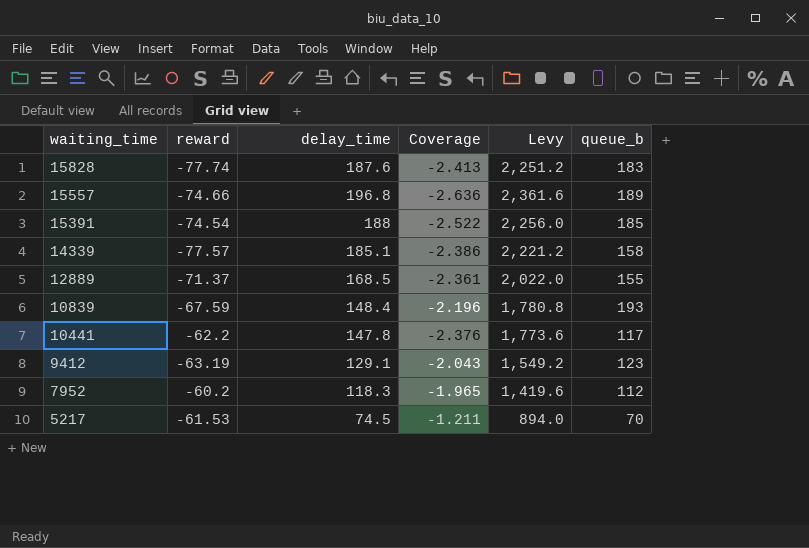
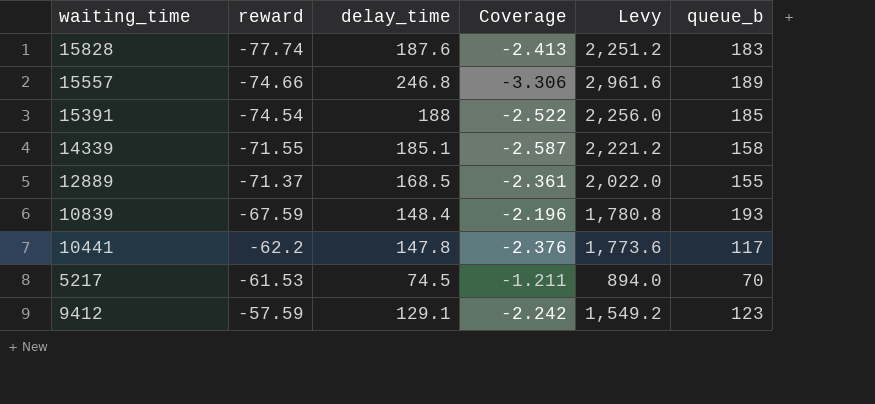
row order: waiting_time descending -> reward ascending
row 7952: -60.2 | 118.3 | -1.965 | 1,419.6 | 112 -> none
15557 | delay_time: 196.8 -> 246.8
15557 | Coverage: -2.636 -> -3.306
15557 | Levy: 2,361.6 -> 2,961.6
14339 | reward: -77.57 -> -71.55
14339 | Coverage: -2.386 -> -2.587
9412 | reward: -63.19 -> -57.59
9412 | Coverage: -2.043 -> -2.242

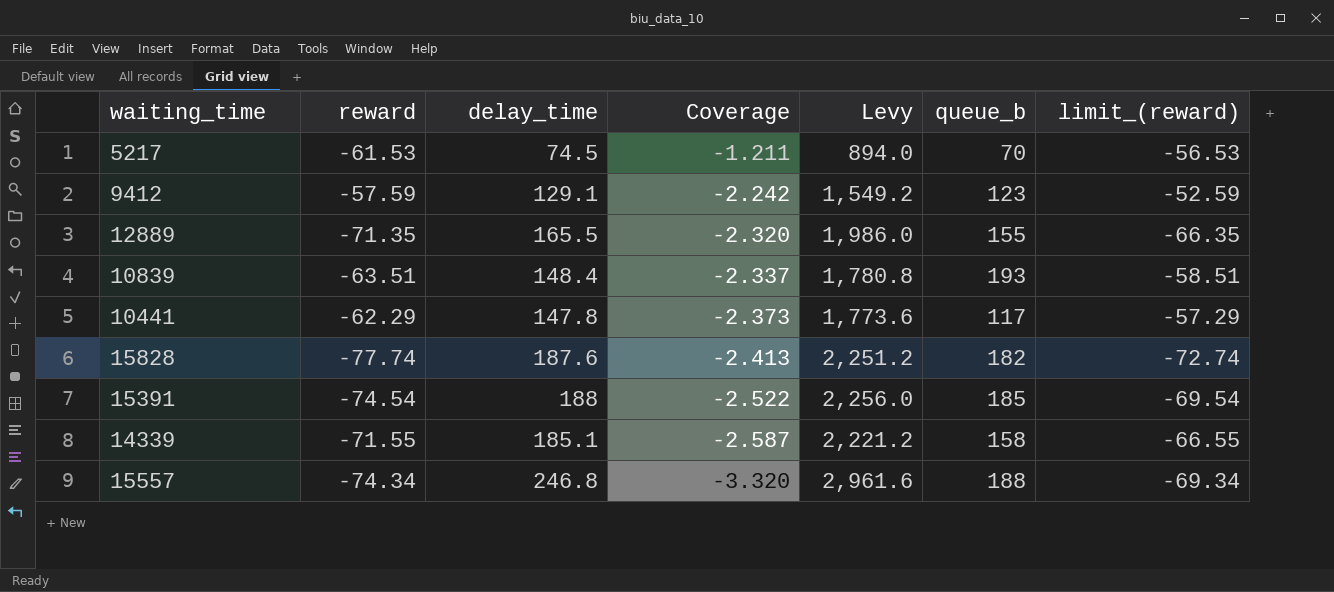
row order: reward ascending -> Coverage descending
column limit_(reward) | formula: none -> [reward] + 5
12889 | reward: -71.37 -> -71.35
12889 | delay_time: 168.5 -> 165.5
12889 | Coverage: -2.361 -> -2.320
12889 | Levy: 2,022.0 -> 1,986.0
10839 | reward: -67.59 -> -63.51
10839 | Coverage: -2.196 -> -2.337
10441 | reward: -62.2 -> -62.29
10441 | Coverage: -2.376 -> -2.373
15828 | queue_b: 183 -> 182
15557 | reward: -74.66 -> -74.34
15557 | Coverage: -3.306 -> -3.320
15557 | queue_b: 189 -> 188

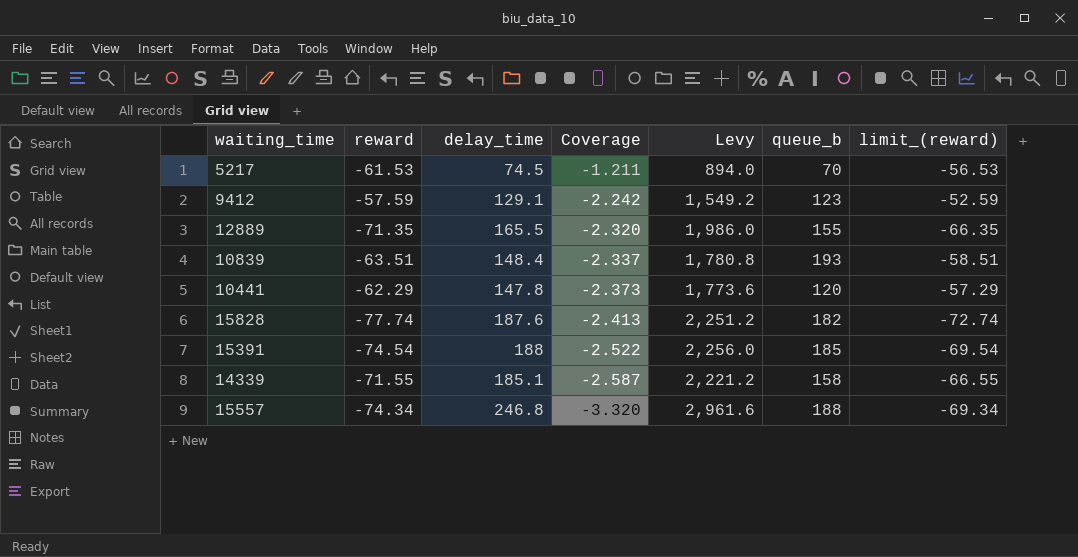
10441 | queue_b: 117 -> 120

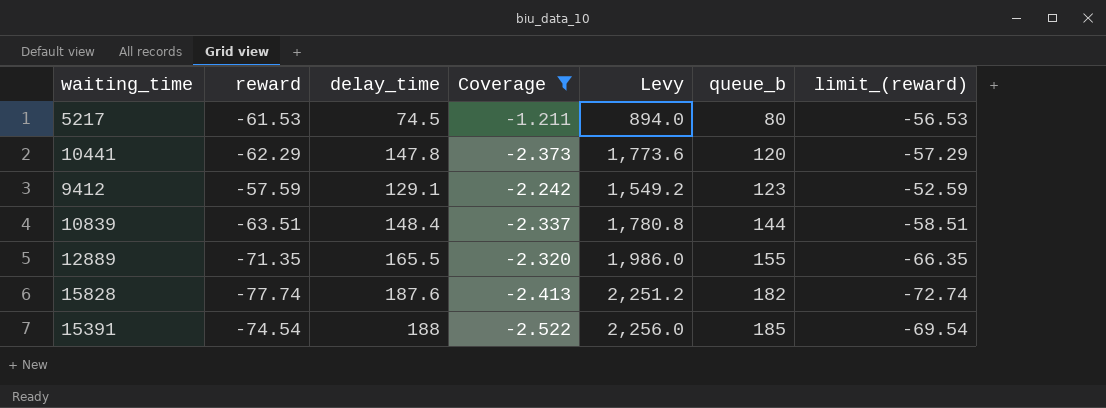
filter: none -> Coverage >= -2.522
row order: Coverage descending -> queue_b ascending
5217 | queue_b: 70 -> 80
10839 | queue_b: 193 -> 144

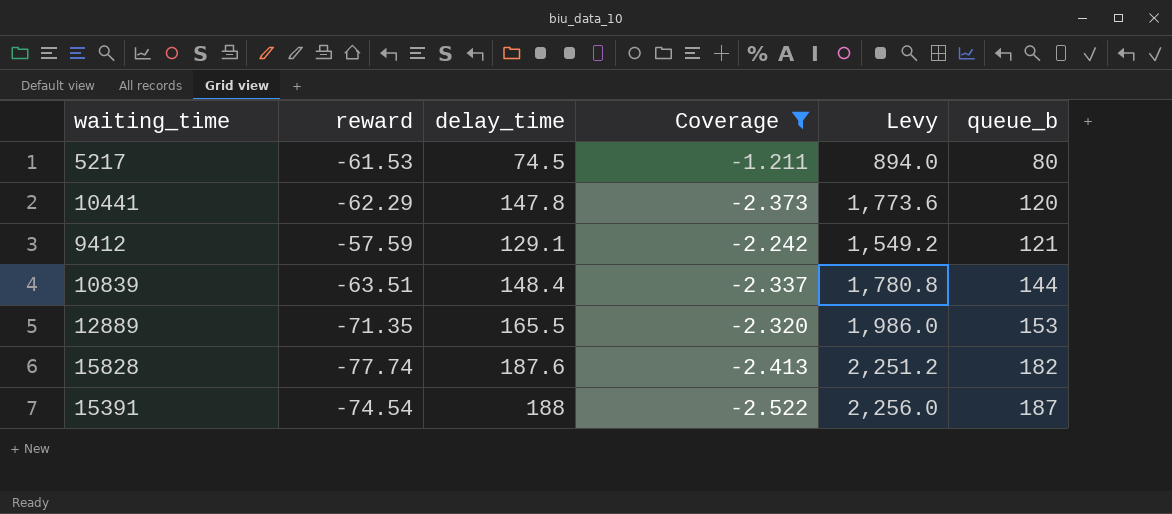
column limit_(reward) | formula: [reward] + 5 -> none
9412 | queue_b: 123 -> 121
12889 | queue_b: 155 -> 153
15391 | queue_b: 185 -> 187

